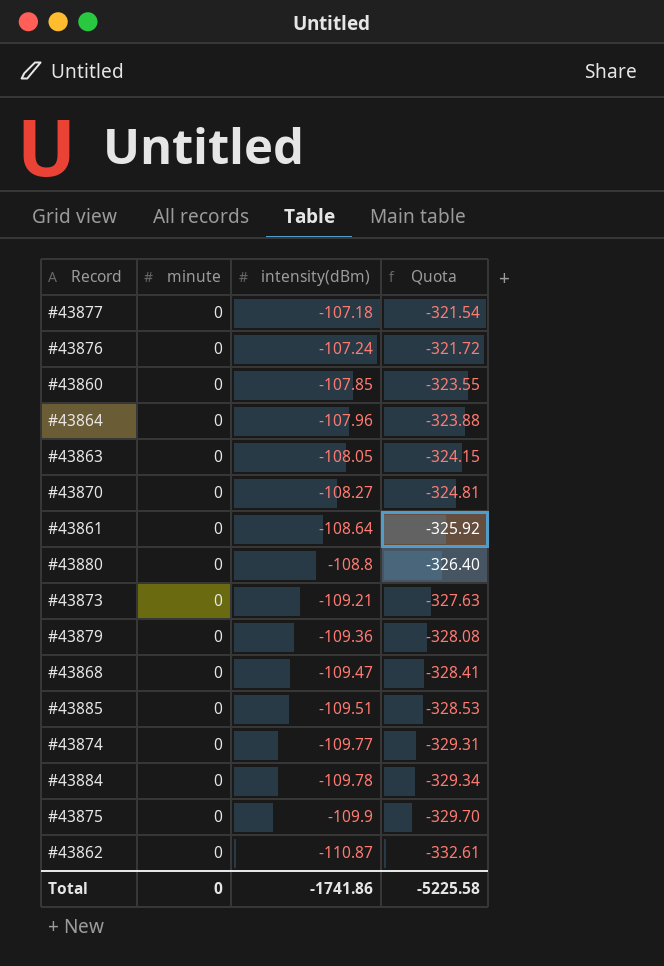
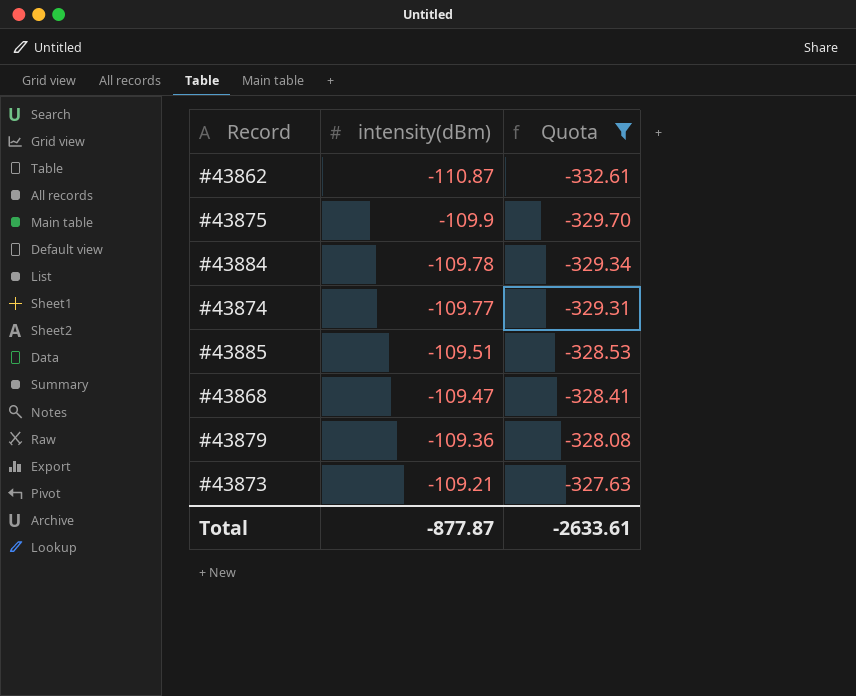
filter: none -> Quota <= -327.63
row order: intensity(dBm) descending -> intensity(dBm) ascending
column minute | position: 2 -> none
Total | intensity(dBm): -1741.86 -> -877.87
Total | Quota: -5225.58 -> -2633.61

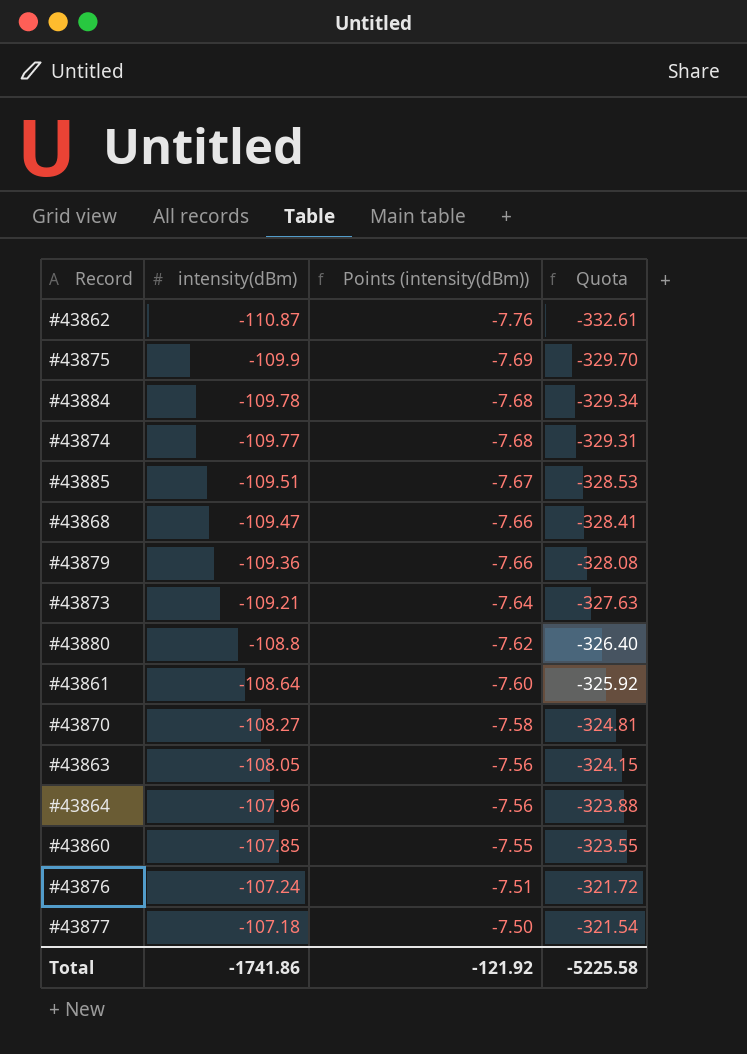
filter: Quota <= -327.63 -> none
column Points (intensity(dBm)) | formula: none -> [intensity(dBm)] * 0.07
Total | intensity(dBm): -877.87 -> -1741.86
Total | Quota: -2633.61 -> -5225.58

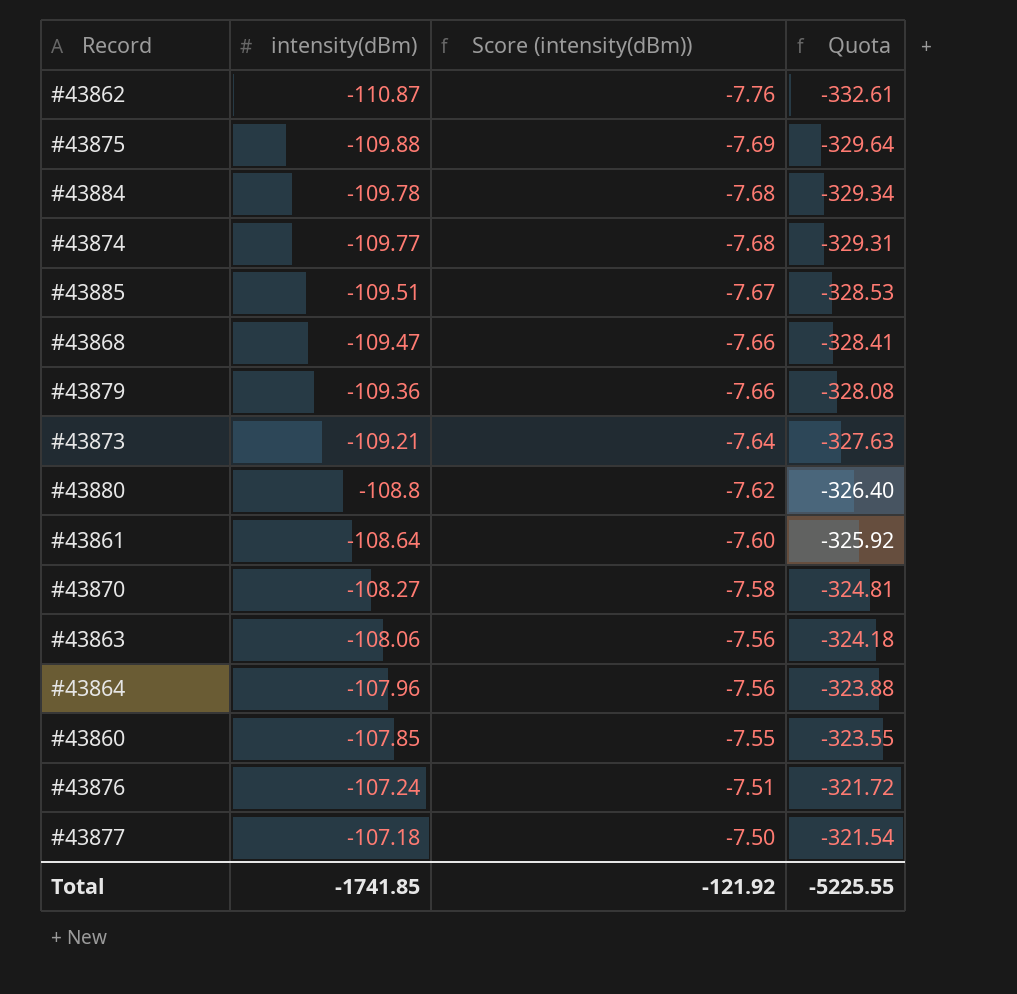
column name: Points (intensity(dBm)) -> Score (intensity(dBm))
#43875 | intensity(dBm): -109.9 -> -109.88
#43875 | Quota: -329.70 -> -329.64
#43863 | intensity(dBm): -108.05 -> -108.06
#43863 | Quota: -324.15 -> -324.18
Total | intensity(dBm): -1741.86 -> -1741.85
Total | Quota: -5225.58 -> -5225.55

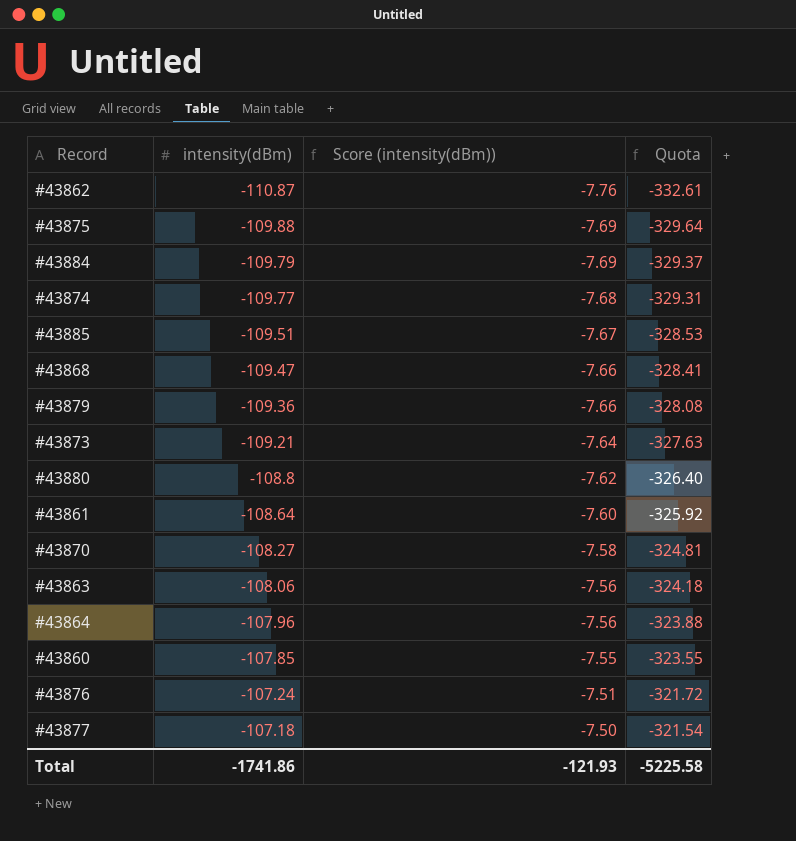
#43884 | intensity(dBm): -109.78 -> -109.79
#43884 | Score (intensity(dBm)): -7.68 -> -7.69
#43884 | Quota: -329.34 -> -329.37
Total | intensity(dBm): -1741.85 -> -1741.86
Total | Score (intensity(dBm)): -121.92 -> -121.93
Total | Quota: -5225.55 -> -5225.58

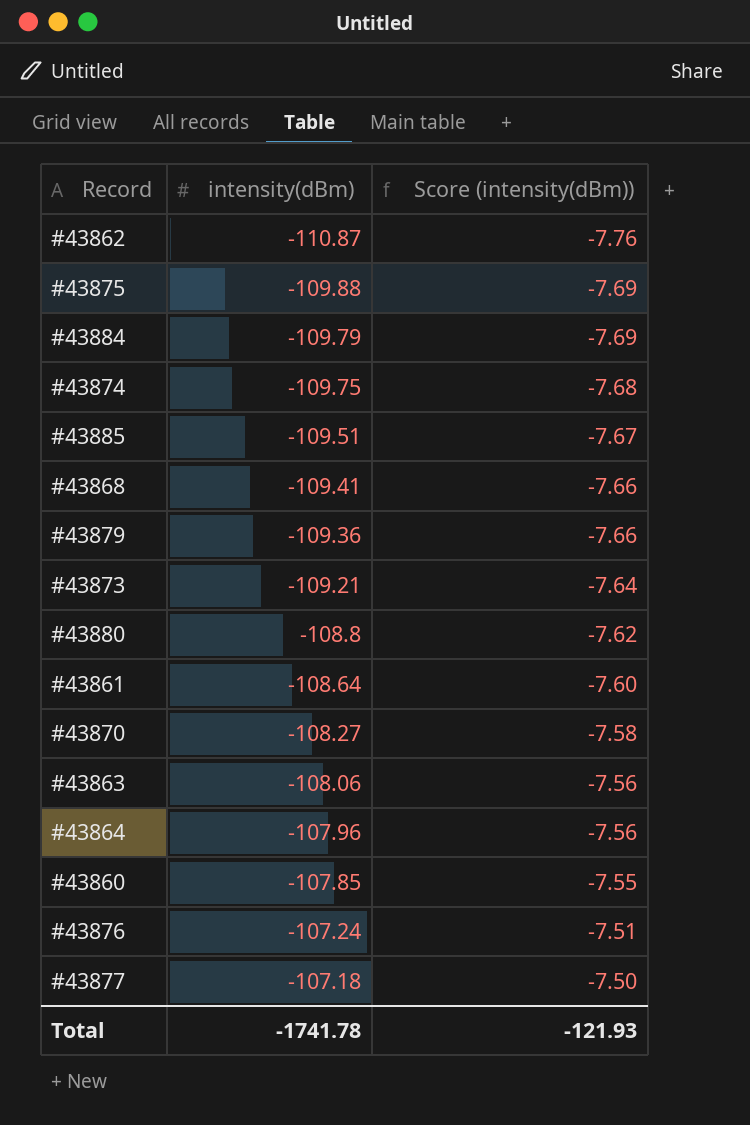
column Quota | formula: [intensity(dBm)] * 3 -> none
#43874 | intensity(dBm): -109.77 -> -109.75
#43868 | intensity(dBm): -109.47 -> -109.41
Total | intensity(dBm): -1741.86 -> -1741.78

